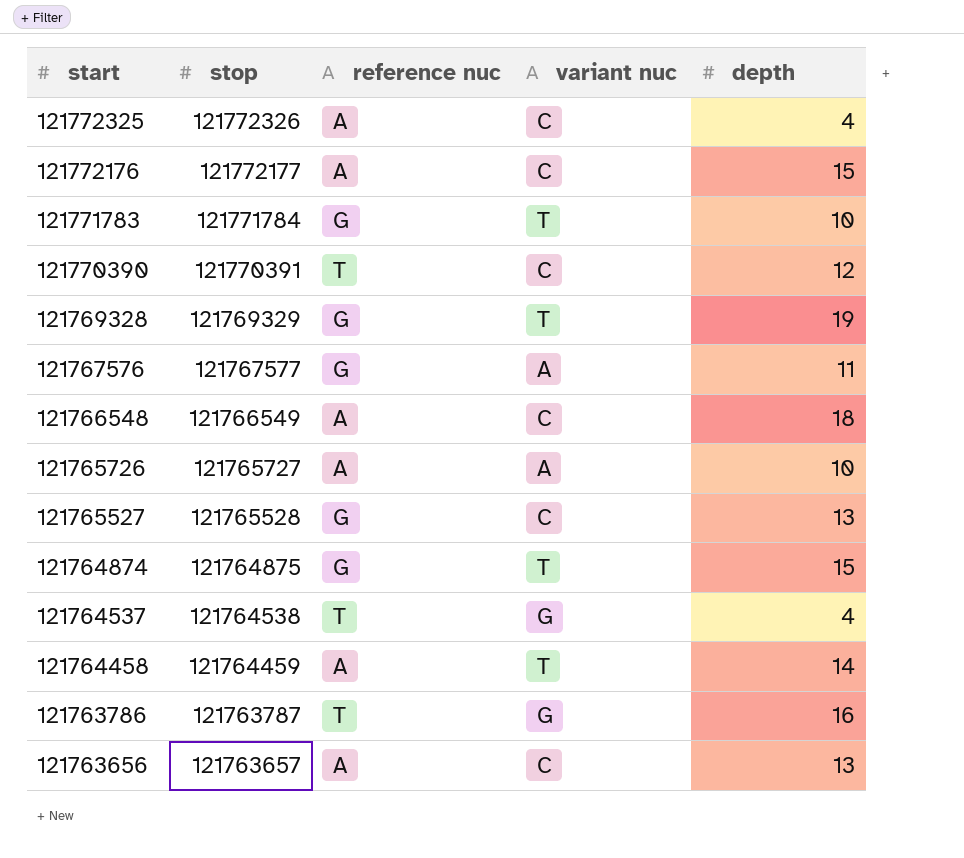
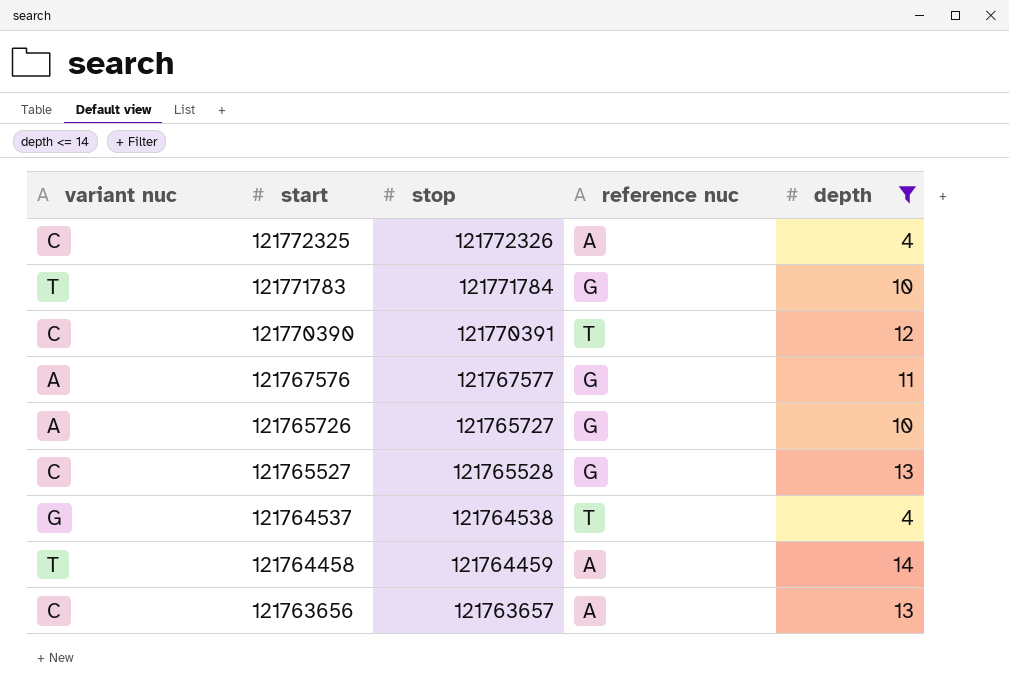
filter: none -> depth <= 14
column variant nuc | position: 4 -> 1
121765726 | reference nuc: A -> G

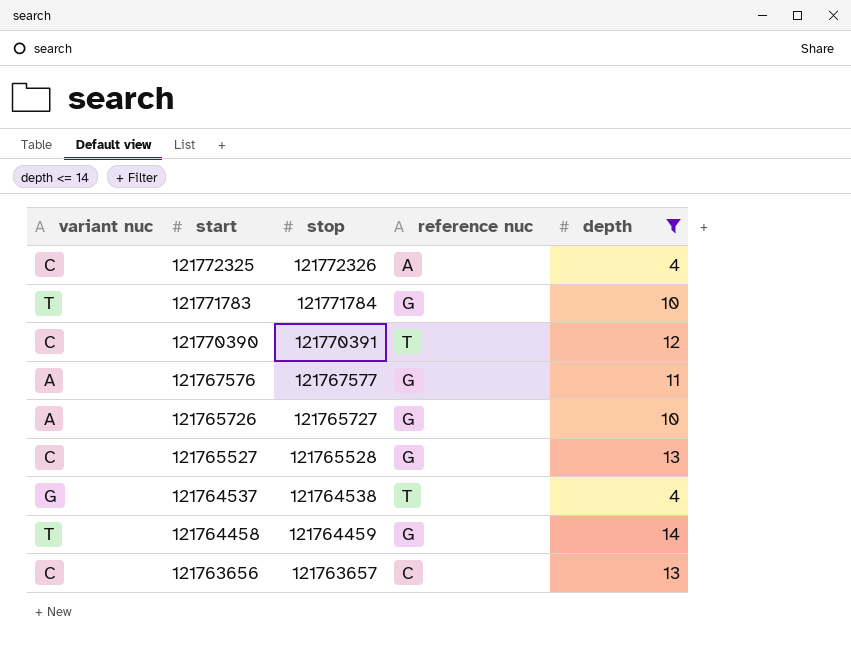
121764458 | reference nuc: A -> G
121763656 | reference nuc: A -> C

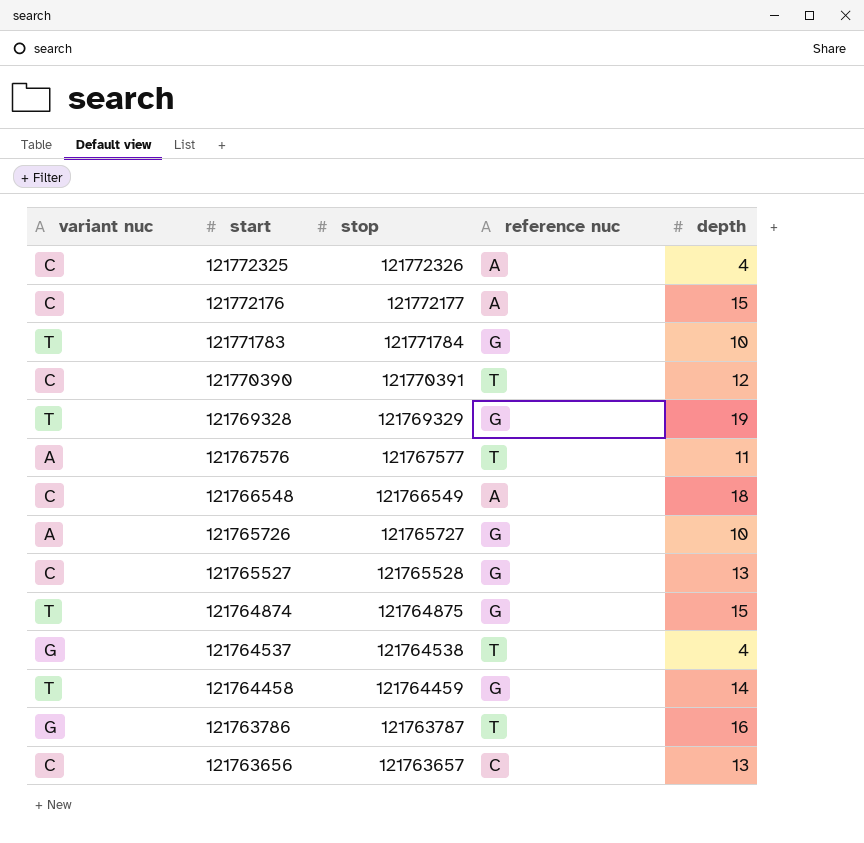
filter: depth <= 14 -> none
121767576 | reference nuc: G -> T

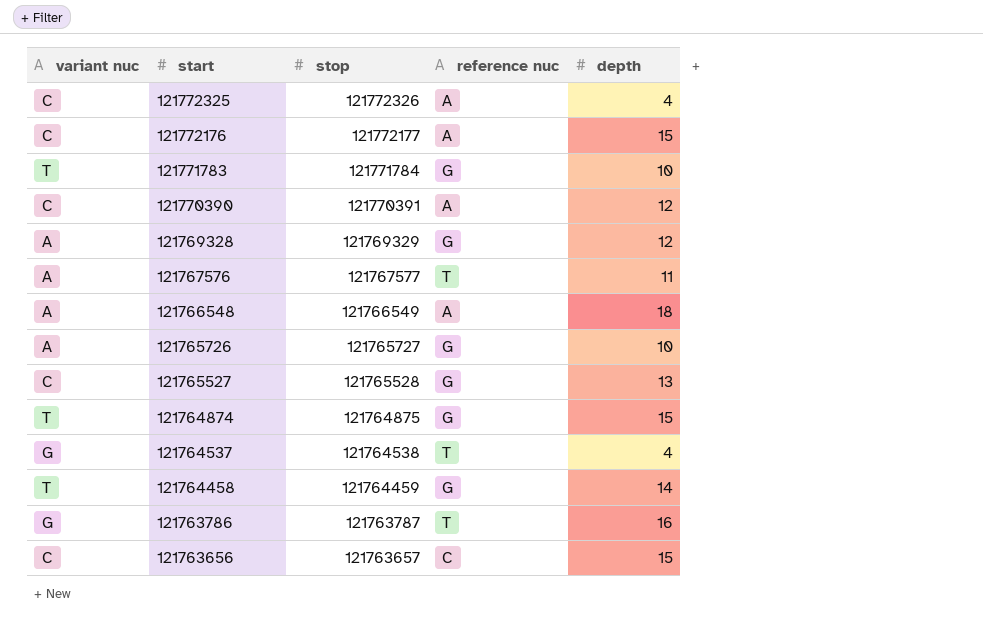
121770390 | reference nuc: T -> A
121769328 | variant nuc: T -> A
121769328 | depth: 19 -> 12
121766548 | variant nuc: C -> A
121763656 | depth: 13 -> 15

